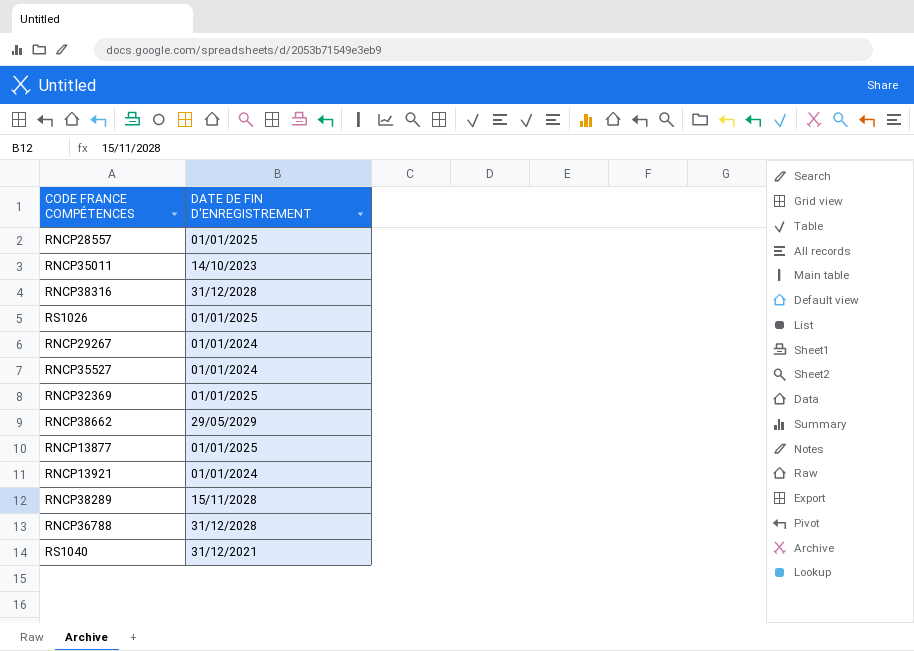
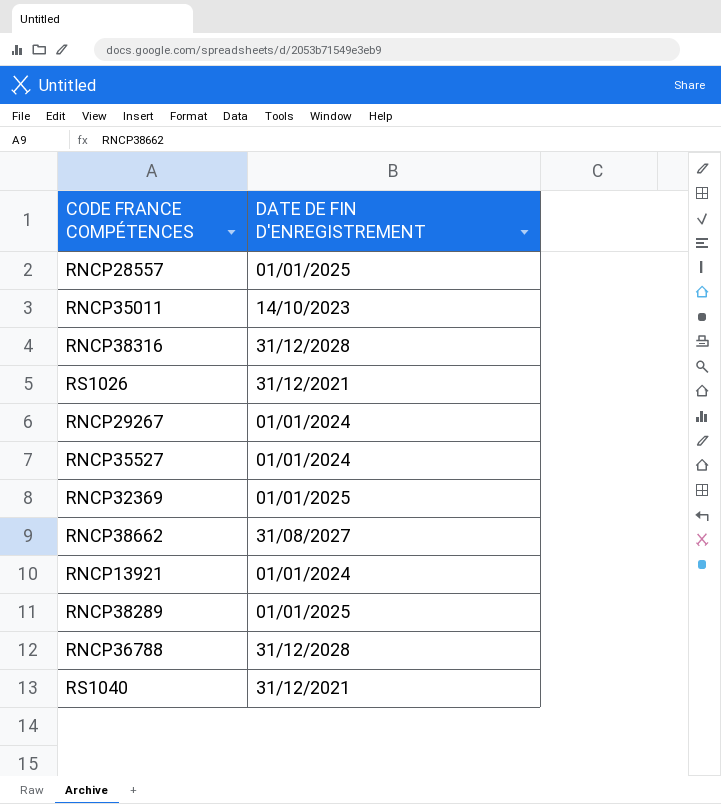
row RNCP13877: 01/01/2025 -> none
RS1026 | DATE DE FIN D'ENREGISTREMENT: 01/01/2025 -> 31/12/2021
RNCP38662 | DATE DE FIN D'ENREGISTREMENT: 29/05/2029 -> 31/08/2027
RNCP38289 | DATE DE FIN D'ENREGISTREMENT: 15/11/2028 -> 01/01/2025

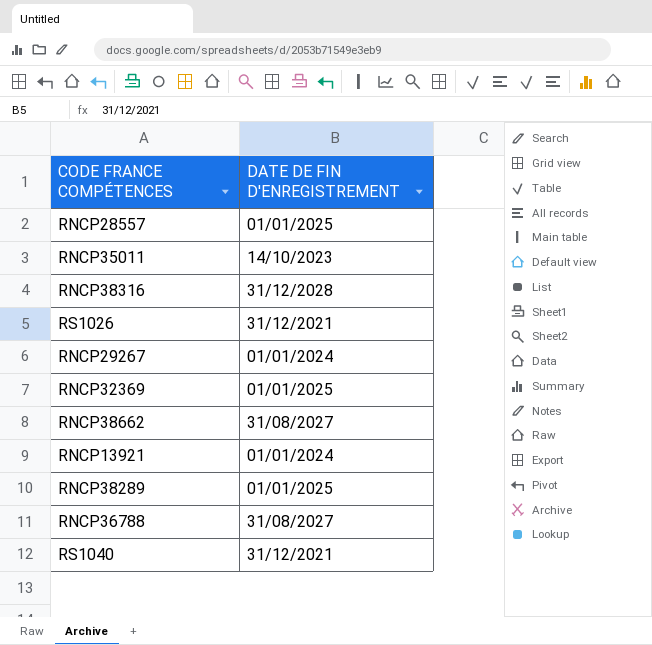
row RNCP35527: 01/01/2024 -> none
RNCP36788 | DATE DE FIN D'ENREGISTREMENT: 31/12/2028 -> 31/08/2027

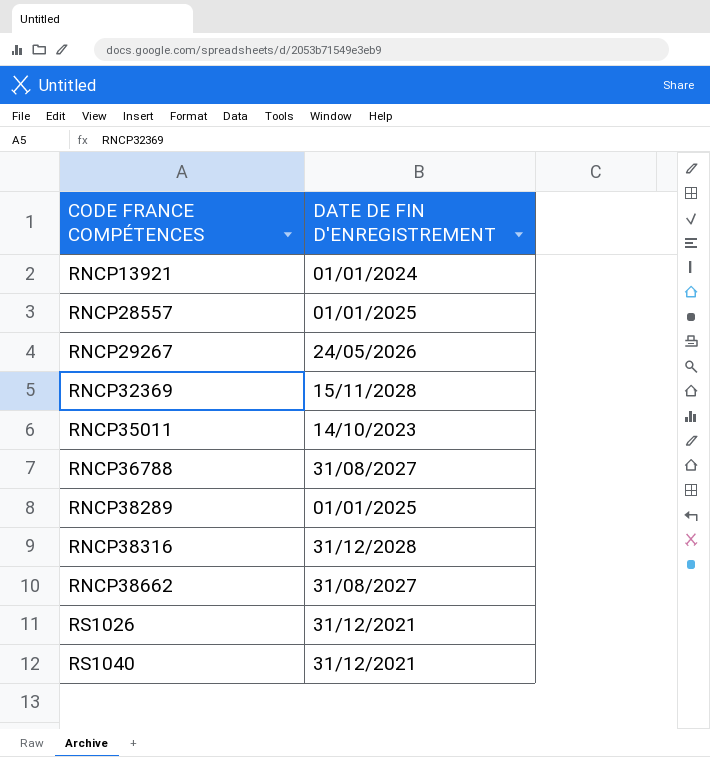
row order: none -> CODE FRANCE COMPÉTENCES ascending
RNCP29267 | DATE DE FIN D'ENREGISTREMENT: 01/01/2024 -> 24/05/2026
RNCP32369 | DATE DE FIN D'ENREGISTREMENT: 01/01/2025 -> 15/11/2028

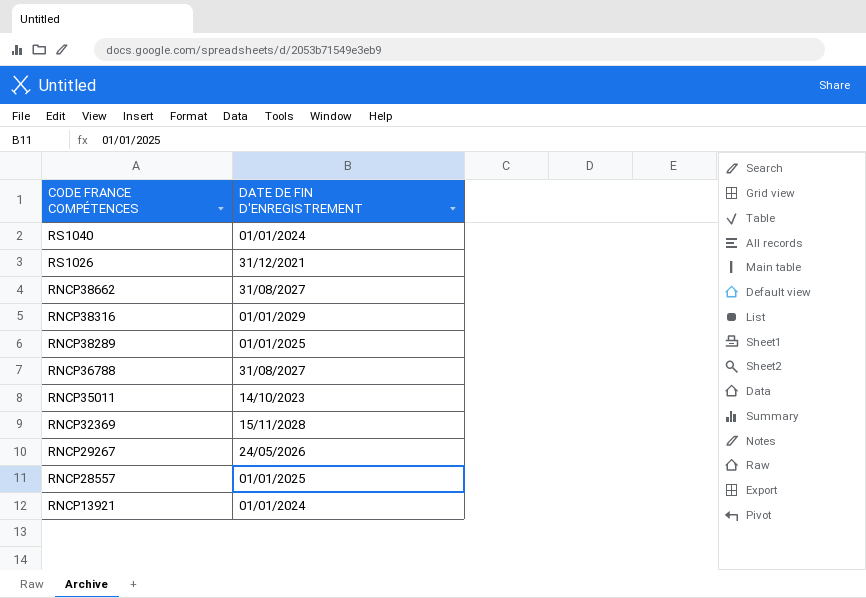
row order: CODE FRANCE COMPÉTENCES ascending -> CODE FRANCE COMPÉTENCES descending
RS1040 | DATE DE FIN D'ENREGISTREMENT: 31/12/2021 -> 01/01/2024
RNCP38316 | DATE DE FIN D'ENREGISTREMENT: 31/12/2028 -> 01/01/2029

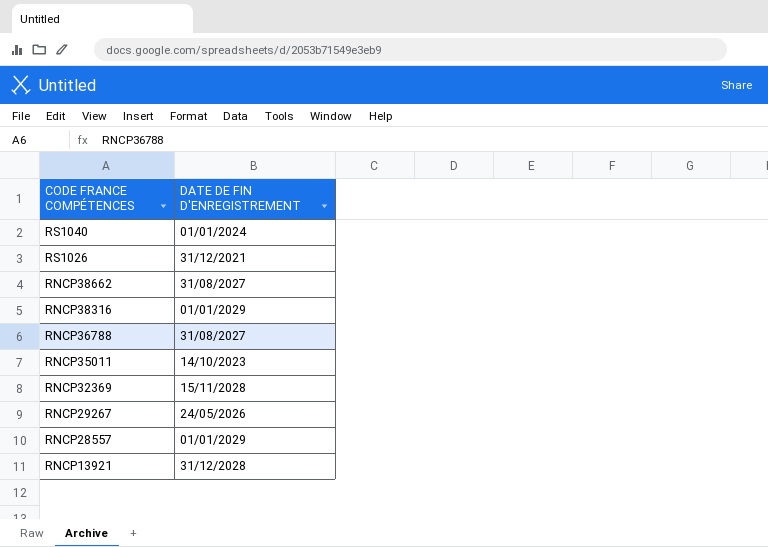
row RNCP38289: 01/01/2025 -> none
RNCP28557 | DATE DE FIN D'ENREGISTREMENT: 01/01/2025 -> 01/01/2029
RNCP13921 | DATE DE FIN D'ENREGISTREMENT: 01/01/2024 -> 31/12/2028

